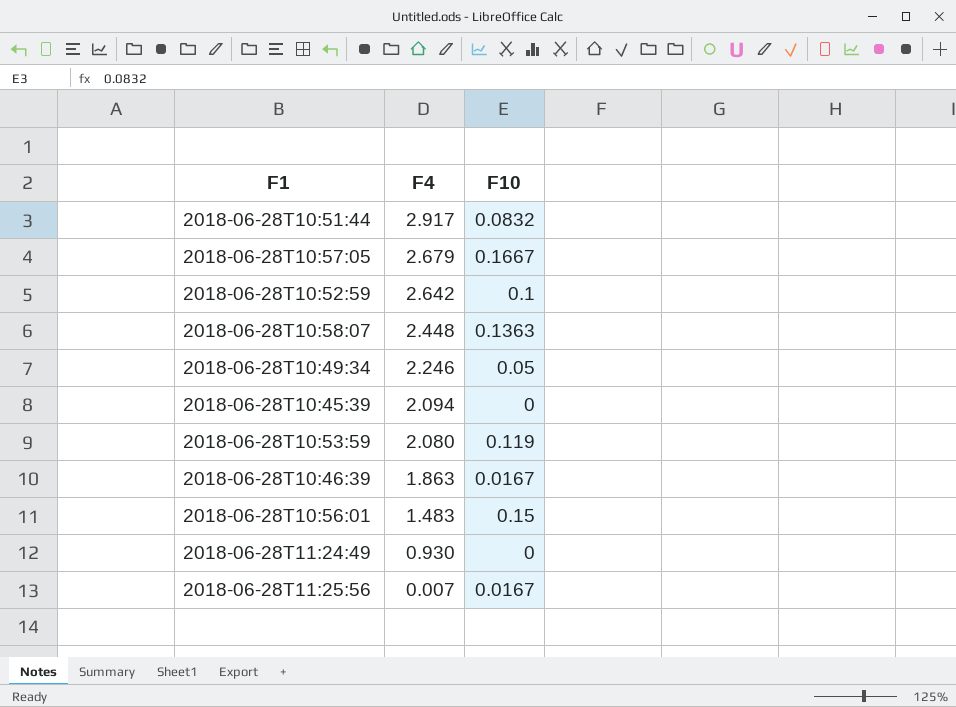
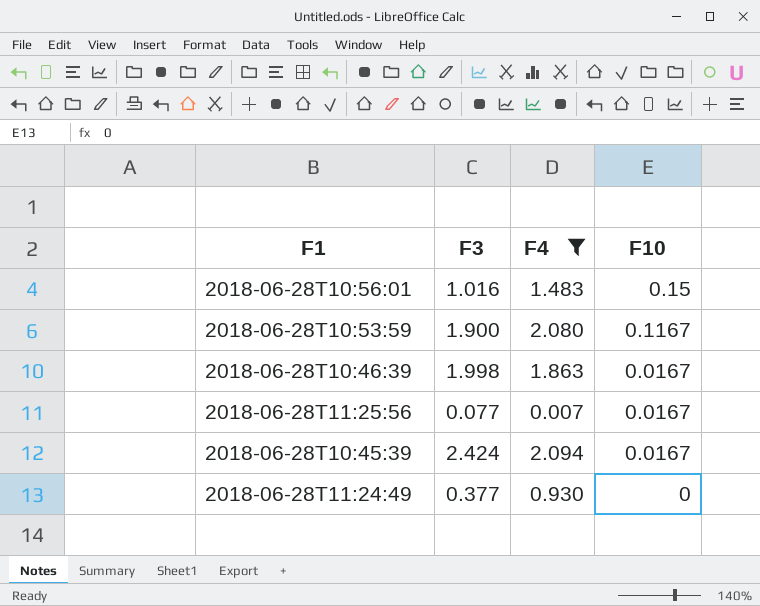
filter: none -> F4 <= 2.094
row order: F4 descending -> F10 descending
column F3 | position: none -> 2
2018-06-28T10:53:59 | F10: 0.119 -> 0.1167
2018-06-28T10:45:39 | F10: 0 -> 0.0167

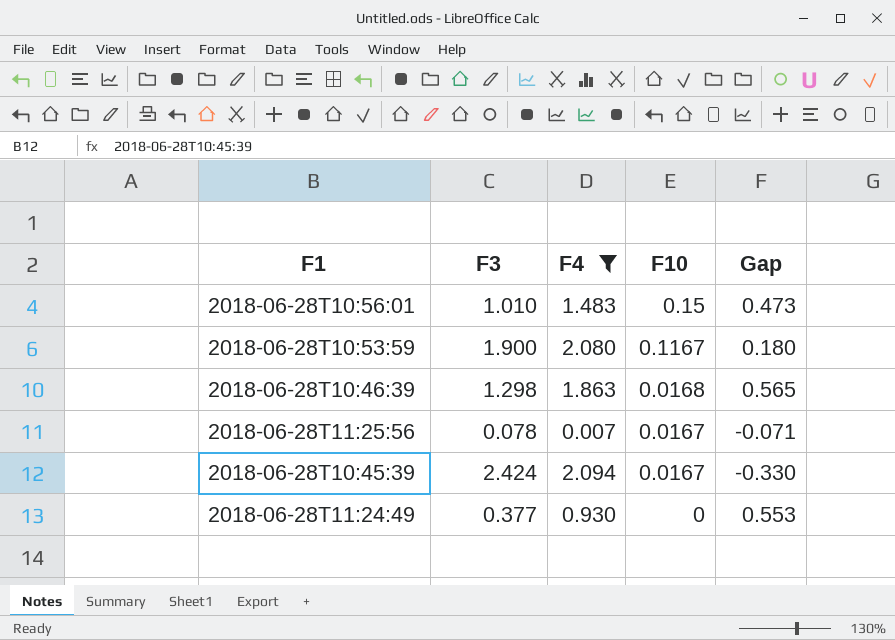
column Gap | formula: none -> [F4] - [F3]
2018-06-28T10:56:01 | F3: 1.016 -> 1.010
2018-06-28T10:46:39 | F3: 1.998 -> 1.298
2018-06-28T10:46:39 | F10: 0.0167 -> 0.0168
2018-06-28T11:25:56 | F3: 0.077 -> 0.078

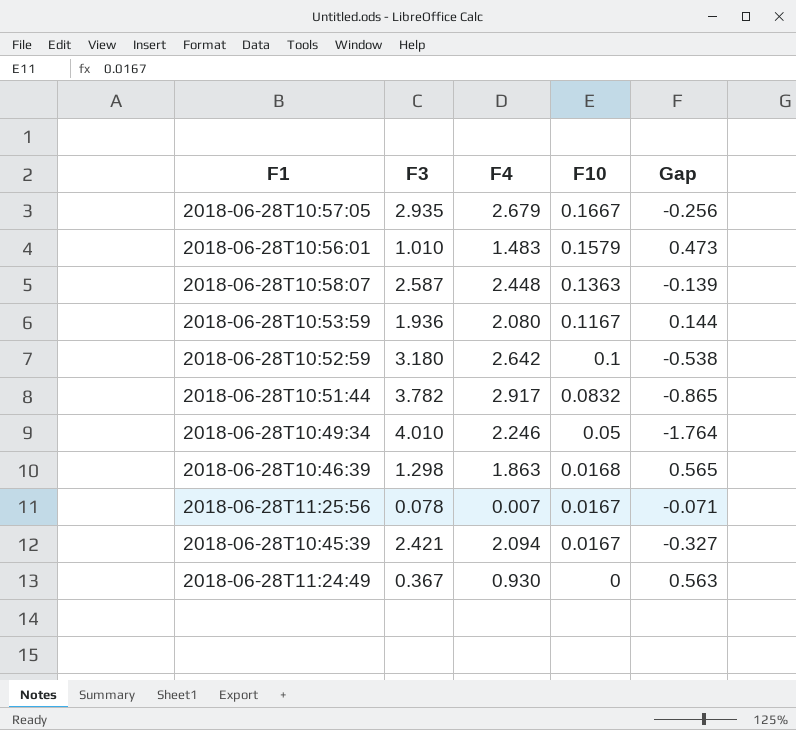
filter: F4 <= 2.094 -> none
2018-06-28T10:56:01 | F10: 0.15 -> 0.1579
2018-06-28T10:53:59 | F3: 1.900 -> 1.936
2018-06-28T10:53:59 | Gap: 0.180 -> 0.144
2018-06-28T10:45:39 | F3: 2.424 -> 2.421
2018-06-28T10:45:39 | Gap: -0.330 -> -0.327
2018-06-28T11:24:49 | F3: 0.377 -> 0.367
2018-06-28T11:24:49 | Gap: 0.553 -> 0.563

